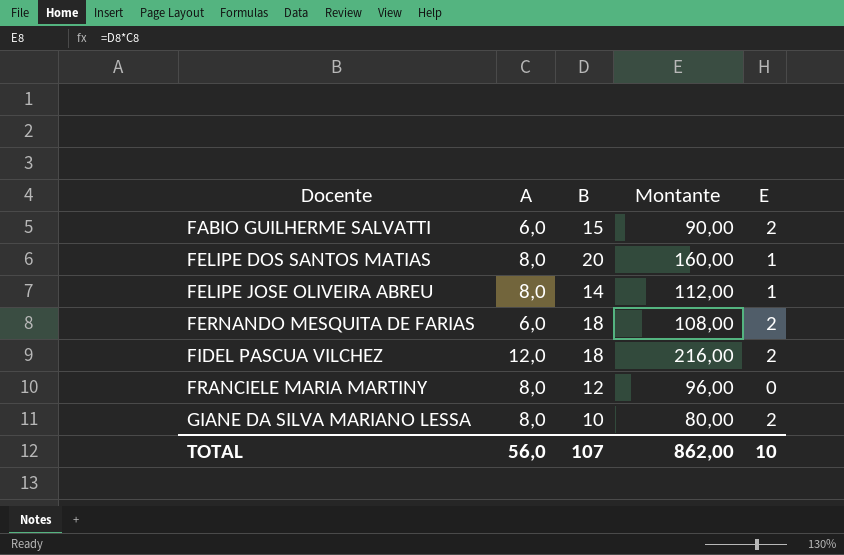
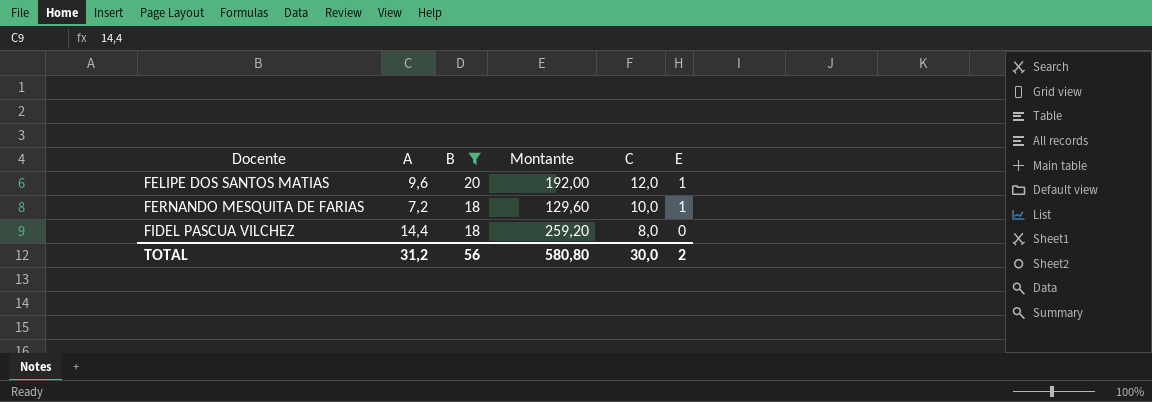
filter: none -> B >= 18
column C | position: none -> 5
FELIPE DOS SANTOS MATIAS | A: 8,0 -> 9,6
FELIPE DOS SANTOS MATIAS | Montante: 160,00 -> 192,00
FERNANDO MESQUITA DE FARIAS | A: 6,0 -> 7,2
FERNANDO MESQUITA DE FARIAS | Montante: 108,00 -> 129,60
FERNANDO MESQUITA DE FARIAS | E: 2 -> 1
FIDEL PASCUA VILCHEZ | A: 12,0 -> 14,4
FIDEL PASCUA VILCHEZ | Montante: 216,00 -> 259,20
FIDEL PASCUA VILCHEZ | E: 2 -> 0
TOTAL | A: 56,0 -> 31,2
TOTAL | B: 107 -> 56
TOTAL | Montante: 862,00 -> 580,80
TOTAL | E: 10 -> 2

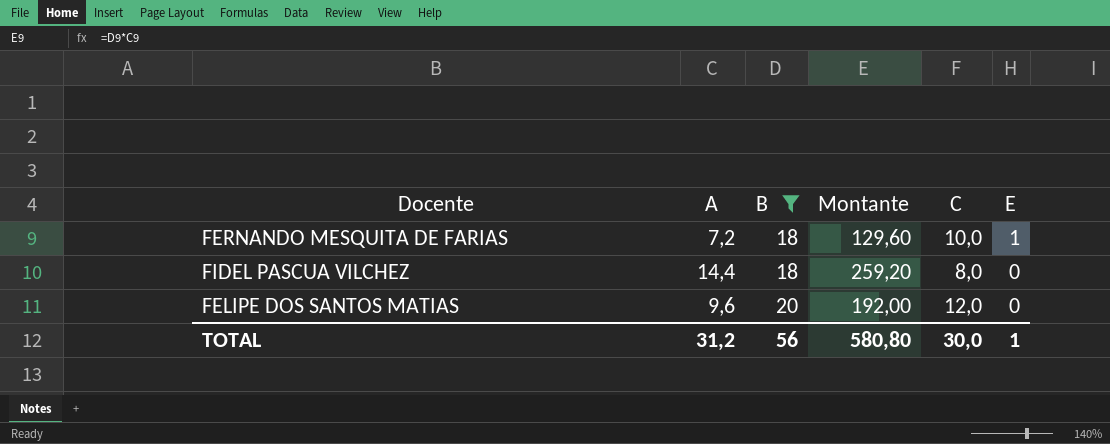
row order: Docente ascending -> B ascending
FELIPE DOS SANTOS MATIAS | E: 1 -> 0
TOTAL | E: 2 -> 1

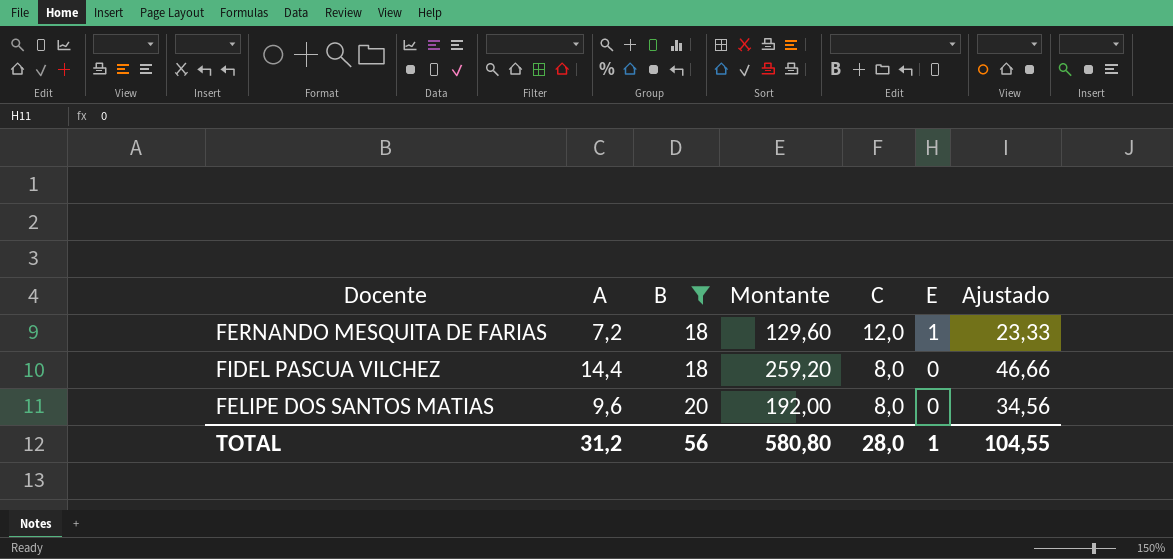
column Ajustado | formula: none -> [Montante] * 0,18
FERNANDO MESQUITA DE FARIAS | C: 10,0 -> 12,0
FELIPE DOS SANTOS MATIAS | C: 12,0 -> 8,0
TOTAL | C: 30,0 -> 28,0

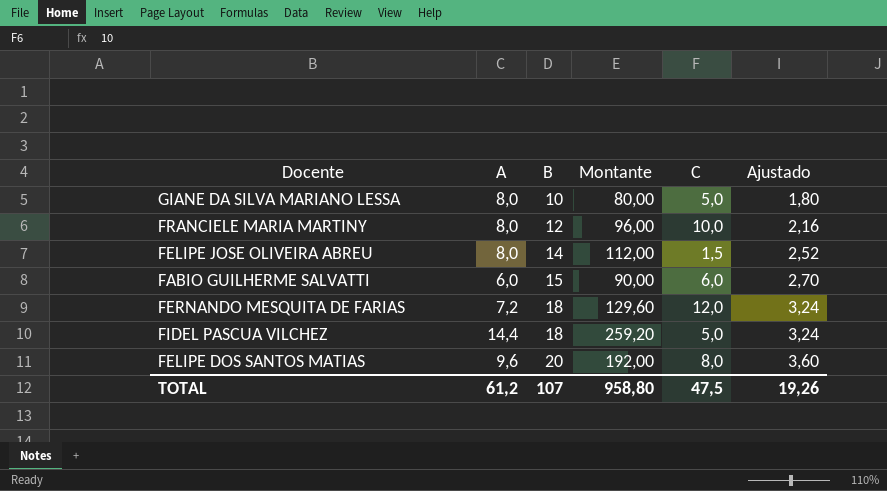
filter: B >= 18 -> none
column E | position: 6 -> none
column Ajustado | formula: [Montante] * 0,18 -> [B] * 0,18
FIDEL PASCUA VILCHEZ | C: 8,0 -> 5,0
TOTAL | A: 31,2 -> 61,2
TOTAL | B: 56 -> 107
TOTAL | Montante: 580,80 -> 958,80
TOTAL | C: 28,0 -> 47,5
TOTAL | Ajustado: 104,55 -> 19,26

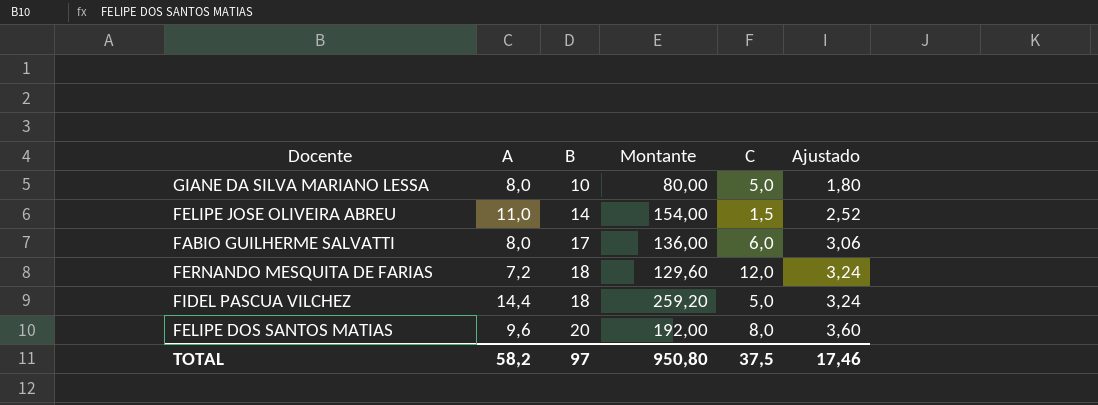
row FRANCIELE MARIA MARTINY: 8,0 | 12 | 96,00 | 10,0 | 2,16 -> none
FELIPE JOSE OLIVEIRA ABREU | A: 8,0 -> 11,0
FELIPE JOSE OLIVEIRA ABREU | Montante: 112,00 -> 154,00
FABIO GUILHERME SALVATTI | A: 6,0 -> 8,0
FABIO GUILHERME SALVATTI | B: 15 -> 17
FABIO GUILHERME SALVATTI | Montante: 90,00 -> 136,00
FABIO GUILHERME SALVATTI | Ajustado: 2,70 -> 3,06
TOTAL | A: 61,2 -> 58,2
TOTAL | B: 107 -> 97
TOTAL | Montante: 958,80 -> 950,80
TOTAL | C: 47,5 -> 37,5
TOTAL | Ajustado: 19,26 -> 17,46

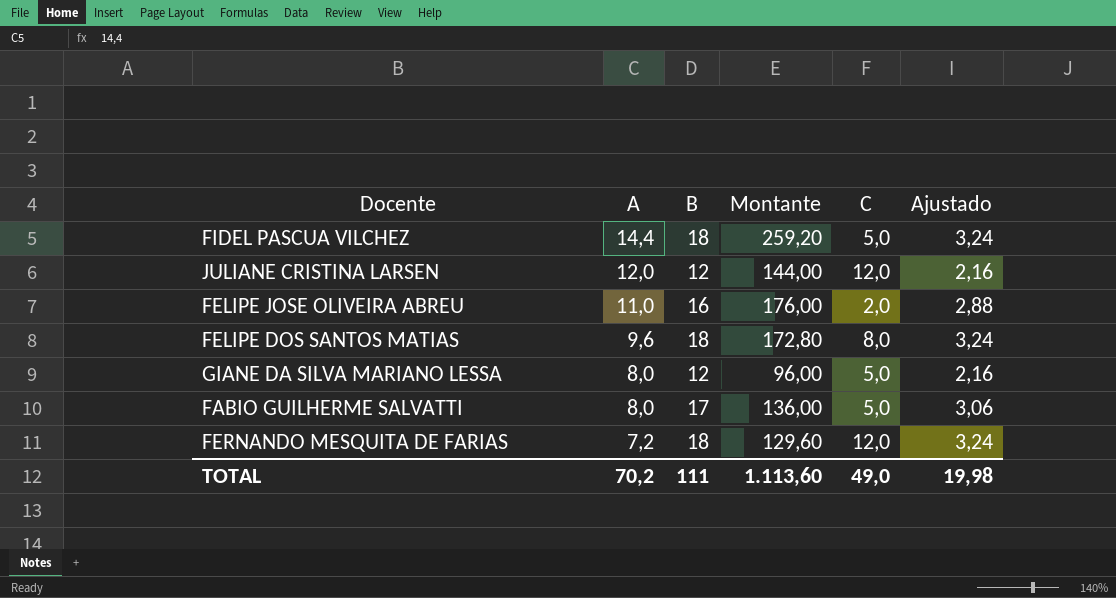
row order: B ascending -> A descending
row JULIANE CRISTINA LARSEN: none -> 12,0 | 12 | 144,00 | 12,0 | 2,16
FELIPE JOSE OLIVEIRA ABREU | B: 14 -> 16
FELIPE JOSE OLIVEIRA ABREU | Montante: 154,00 -> 176,00
FELIPE JOSE OLIVEIRA ABREU | C: 1,5 -> 2,0
FELIPE JOSE OLIVEIRA ABREU | Ajustado: 2,52 -> 2,88
FELIPE DOS SANTOS MATIAS | B: 20 -> 18
FELIPE DOS SANTOS MATIAS | Montante: 192,00 -> 172,80
FELIPE DOS SANTOS MATIAS | Ajustado: 3,60 -> 3,24
GIANE DA SILVA MARIANO LESSA | B: 10 -> 12
GIANE DA SILVA MARIANO LESSA | Montante: 80,00 -> 96,00
GIANE DA SILVA MARIANO LESSA | Ajustado: 1,80 -> 2,16
FABIO GUILHERME SALVATTI | C: 6,0 -> 5,0
TOTAL | A: 58,2 -> 70,2
TOTAL | B: 97 -> 111
TOTAL | Montante: 950,80 -> 1.113,60
TOTAL | C: 37,5 -> 49,0
TOTAL | Ajustado: 17,46 -> 19,98

